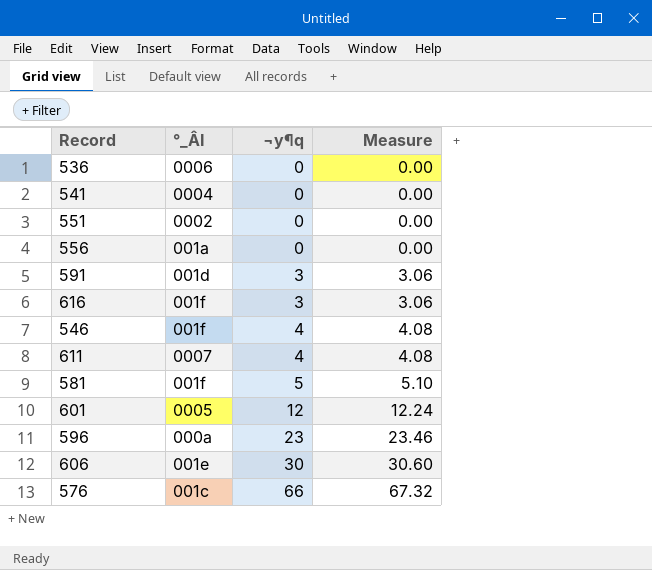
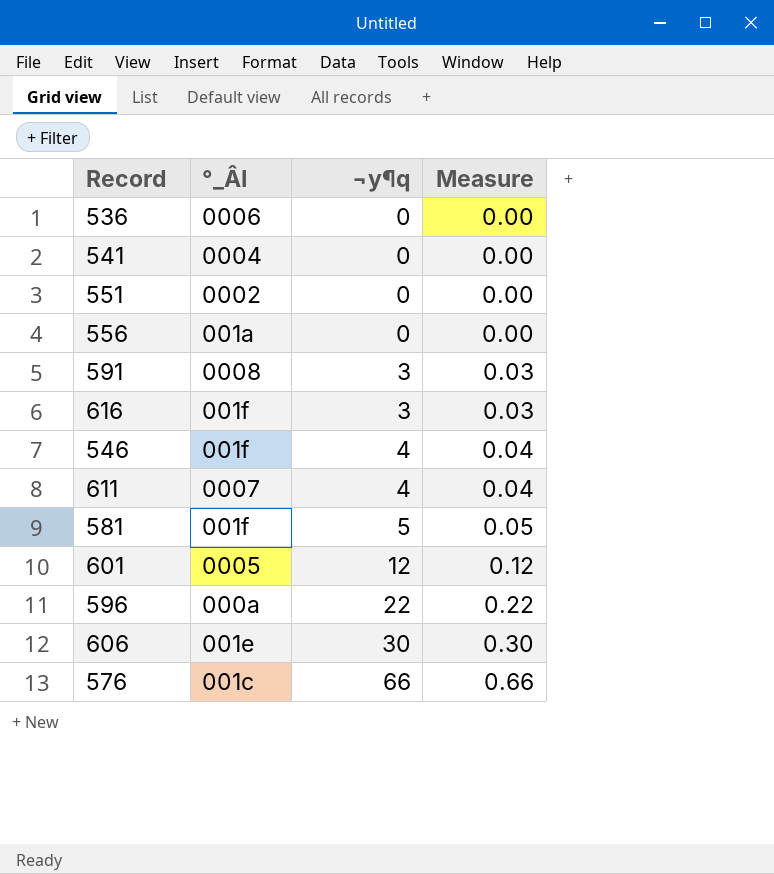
column Measure | formula: [¬y¶q] * 1.02 -> [¬y¶q] * 0.01
591 | °_ÂI: 001d -> 0008
596 | ¬y¶q: 23 -> 22

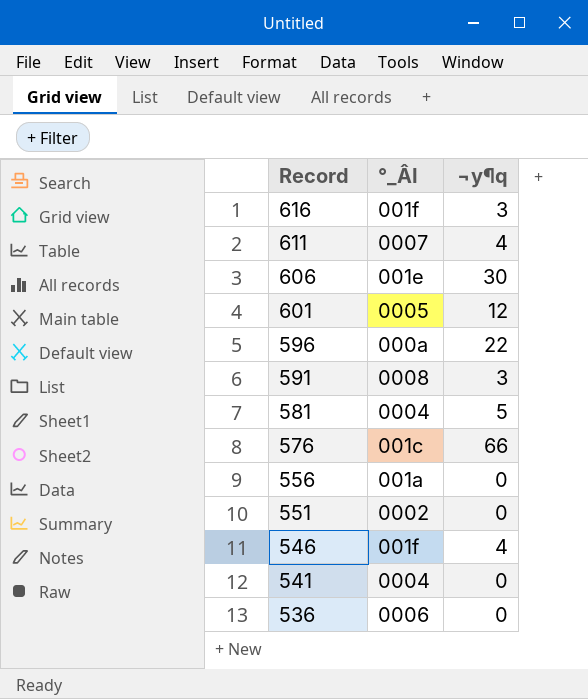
row order: ¬y¶q ascending -> Record descending
column Measure | formula: [¬y¶q] * 0.01 -> none
581 | °_ÂI: 001f -> 0004

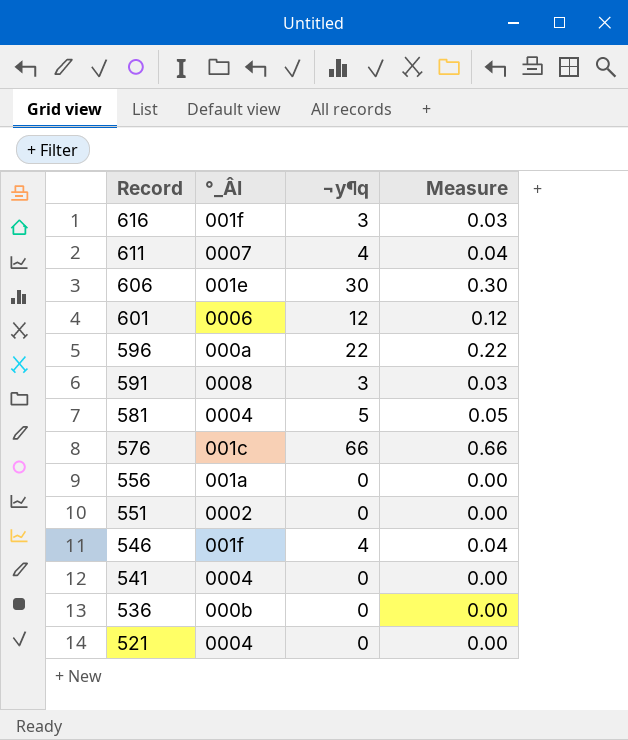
column Measure | formula: none -> [¬y¶q] * 0.01
601 | °_ÂI: 0005 -> 0006
536 | °_ÂI: 0006 -> 000b
row 521: none -> 0004 | 0 | 0.00

